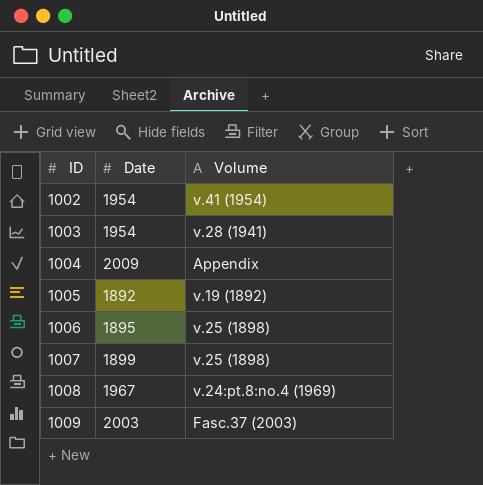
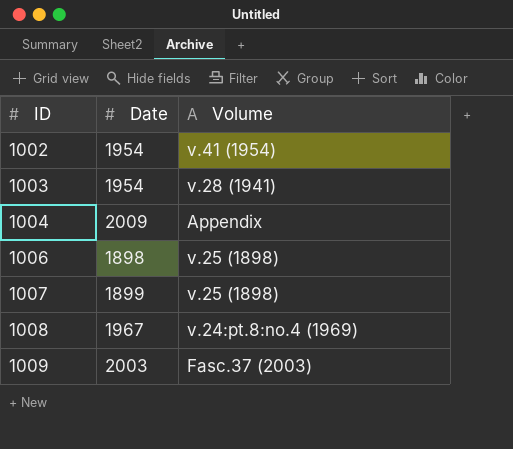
row 1005: 1892 | v.19 (1892) -> none
1006 | Date: 1895 -> 1898

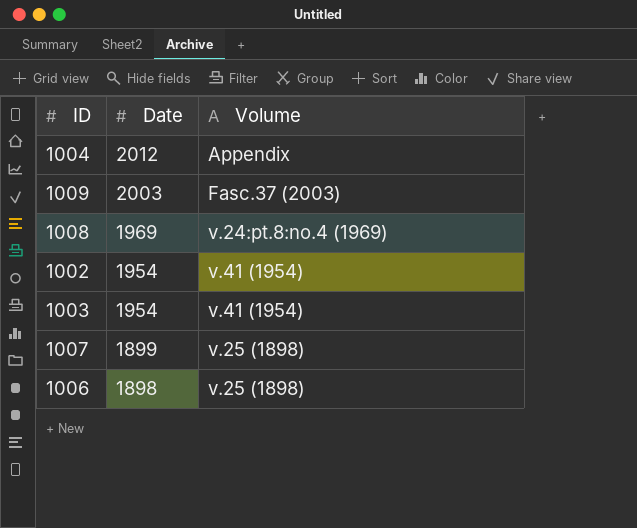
row order: ID ascending -> Date descending
1004 | Date: 2009 -> 2012
1008 | Date: 1967 -> 1969
1003 | Volume: v.28 (1941) -> v.41 (1954)

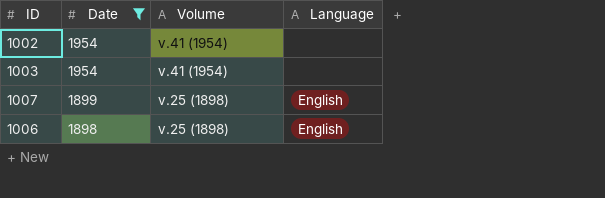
filter: none -> Date <= 1954
column Language | position: none -> 4

